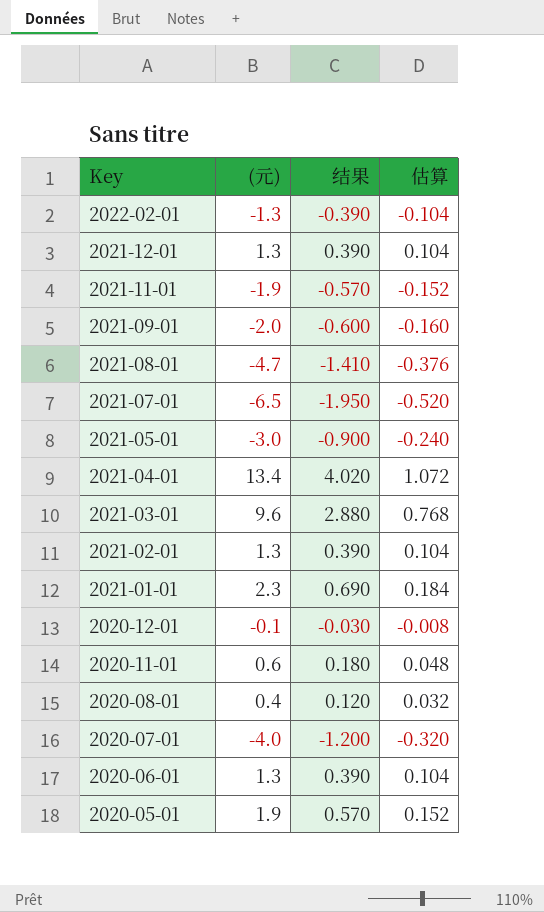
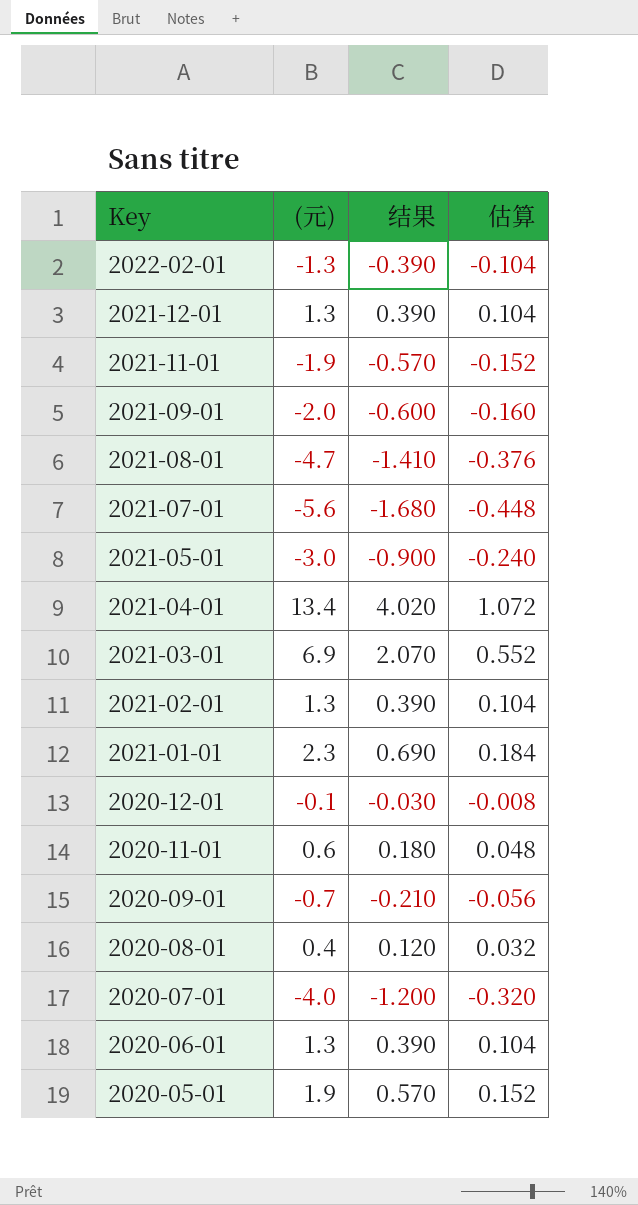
2021-07-01 | (元): -6.5 -> -5.6
2021-07-01 | 结果: -1.950 -> -1.680
2021-07-01 | 估算: -0.520 -> -0.448
2021-03-01 | (元): 9.6 -> 6.9
2021-03-01 | 结果: 2.880 -> 2.070
2021-03-01 | 估算: 0.768 -> 0.552
row 2020-09-01: none -> -0.7 | -0.210 | -0.056

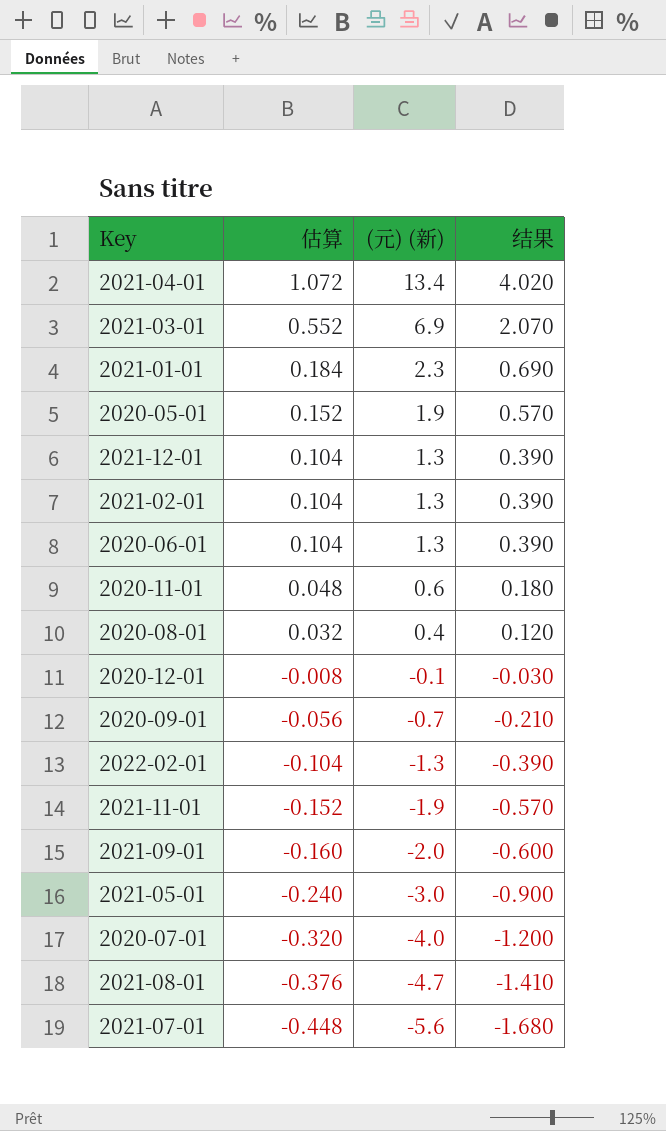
row order: Key descending -> 估算 descending
column 估算 | position: 4 -> 2
column name: (元) -> (元) (新)

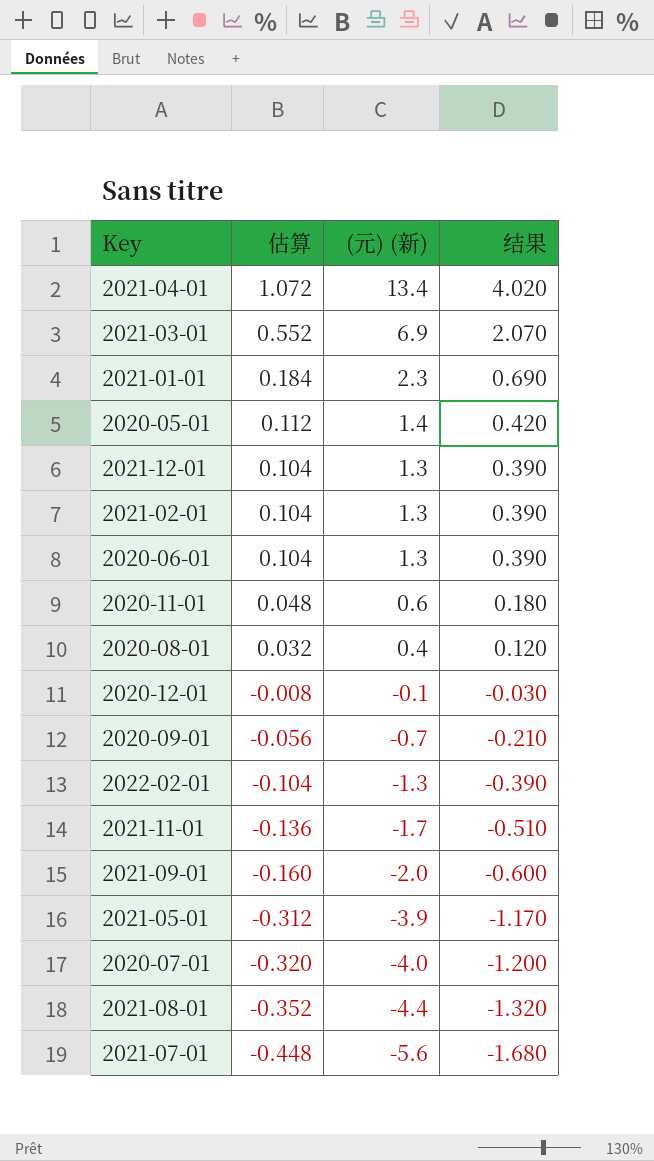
2020-05-01 | 估算: 0.152 -> 0.112
2020-05-01 | (元) (新): 1.9 -> 1.4
2020-05-01 | 结果: 0.570 -> 0.420
2021-11-01 | 估算: -0.152 -> -0.136
2021-11-01 | (元) (新): -1.9 -> -1.7
2021-11-01 | 结果: -0.570 -> -0.510
2021-05-01 | 估算: -0.240 -> -0.312
2021-05-01 | (元) (新): -3.0 -> -3.9
2021-05-01 | 结果: -0.900 -> -1.170
2021-08-01 | 估算: -0.376 -> -0.352
2021-08-01 | (元) (新): -4.7 -> -4.4
2021-08-01 | 结果: -1.410 -> -1.320

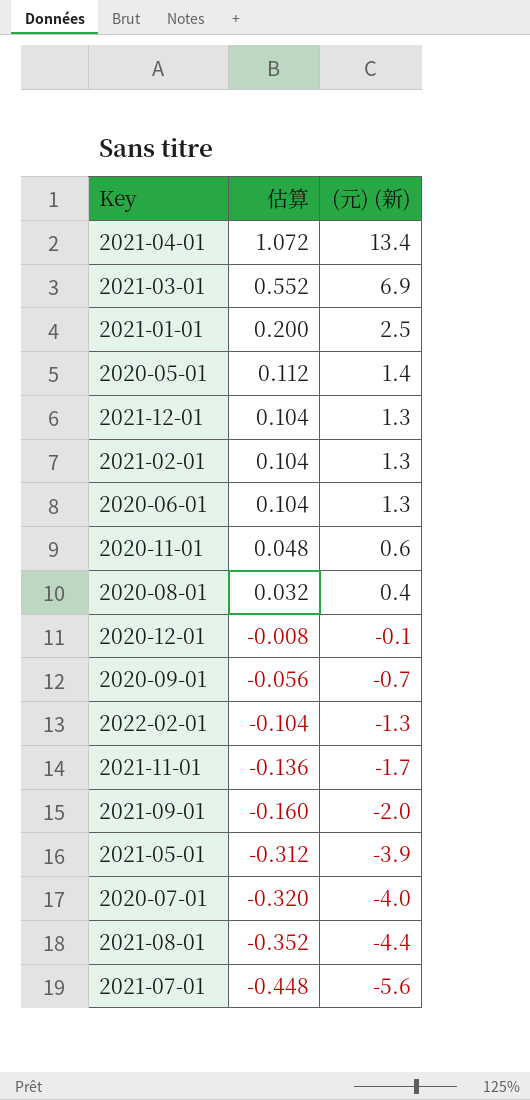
column 结果 | formula: [(元) (新)] * 0.3 -> none
2021-01-01 | 估算: 0.184 -> 0.200
2021-01-01 | (元) (新): 2.3 -> 2.5

